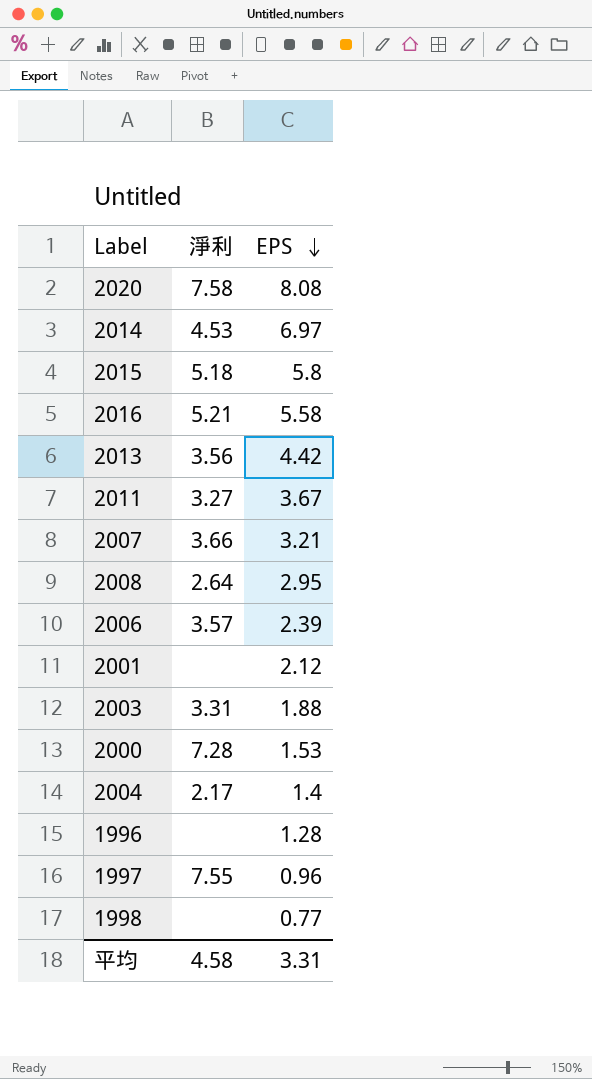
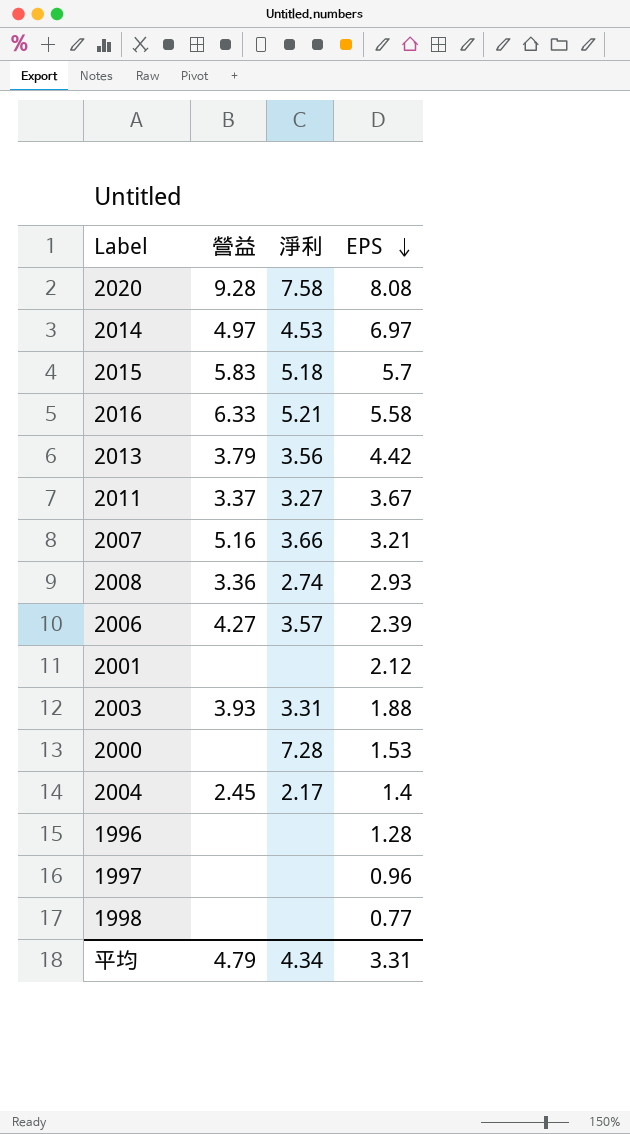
column 營益 | position: none -> 2
2015 | EPS: 5.8 -> 5.7
2008 | 淨利: 2.64 -> 2.74
2008 | EPS: 2.95 -> 2.93
1997 | 淨利: 7.55 -> none
平均 | 淨利: 4.58 -> 4.34

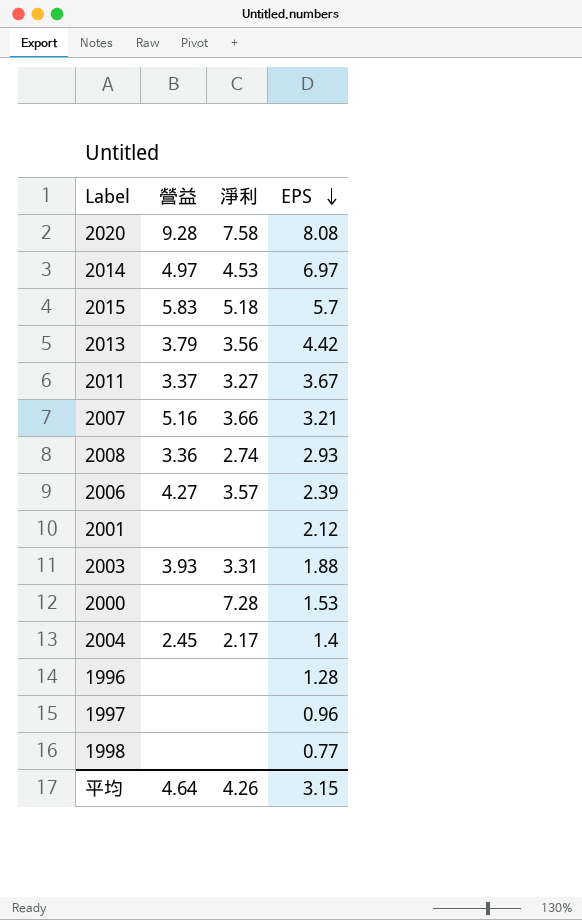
row 2016: 6.33 | 5.21 | 5.58 -> none
平均 | 營益: 4.79 -> 4.64
平均 | 淨利: 4.34 -> 4.26
平均 | EPS: 3.31 -> 3.15

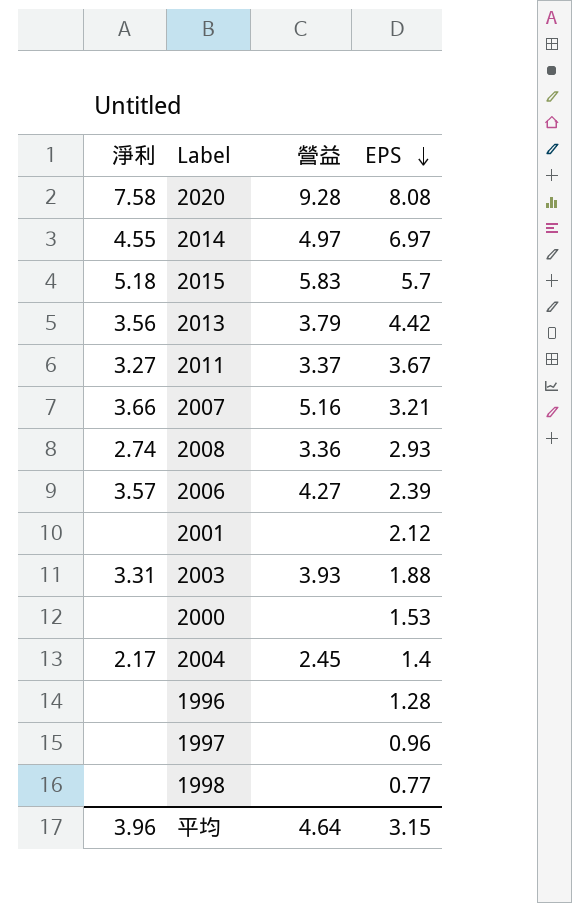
column 淨利 | position: 3 -> 1
2014 | 淨利: 4.53 -> 4.55
2000 | 淨利: 7.28 -> none
平均 | 淨利: 4.26 -> 3.96

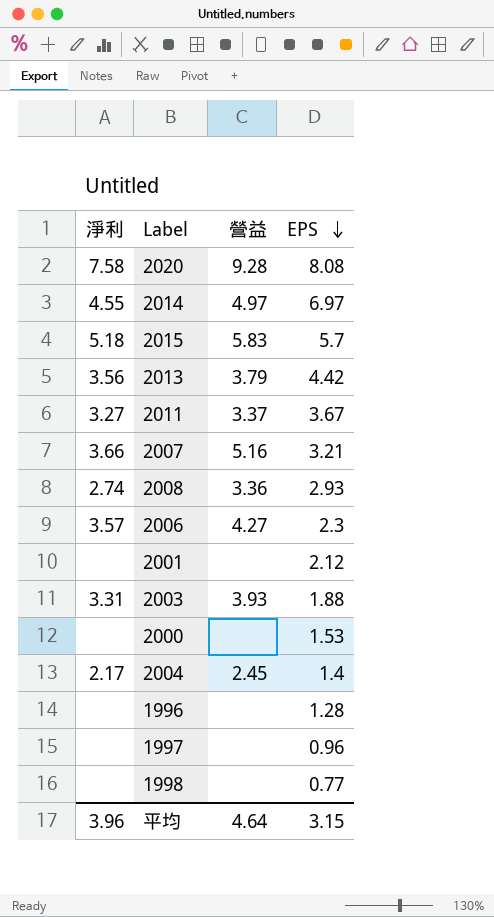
2006 | EPS: 2.39 -> 2.3

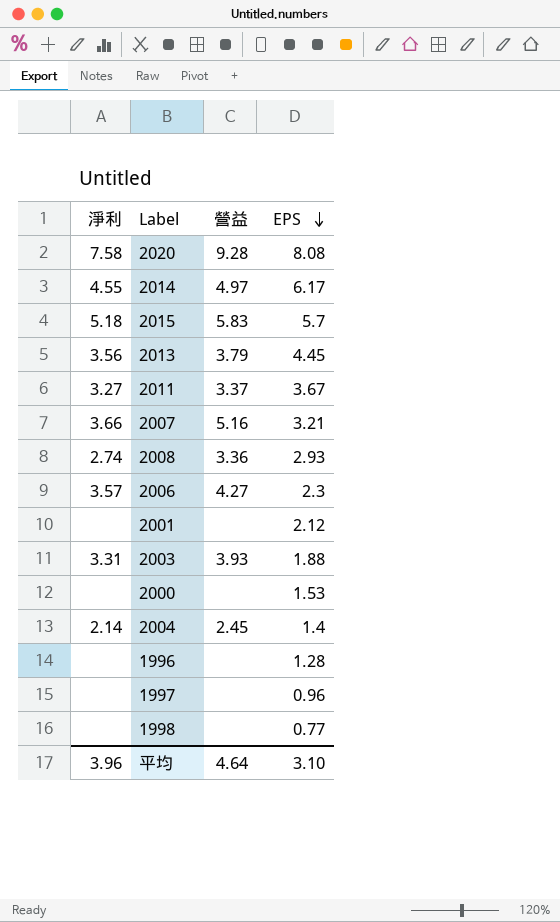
2014 | EPS: 6.97 -> 6.17
2013 | EPS: 4.42 -> 4.45
2004 | 淨利: 2.17 -> 2.14
平均 | EPS: 3.15 -> 3.10

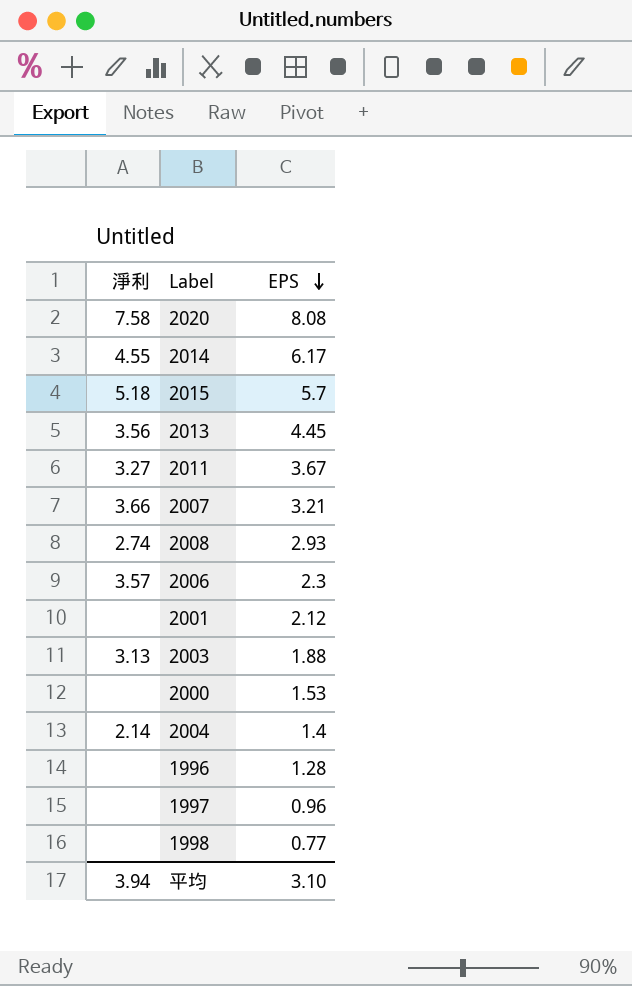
column 營益 | position: 3 -> none
2003 | 淨利: 3.31 -> 3.13
平均 | 淨利: 3.96 -> 3.94

